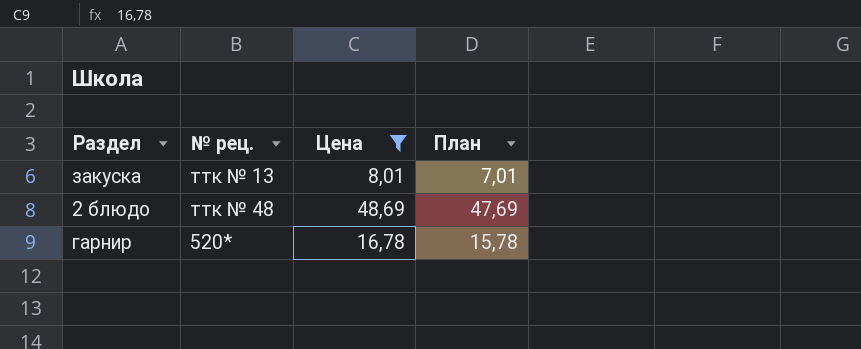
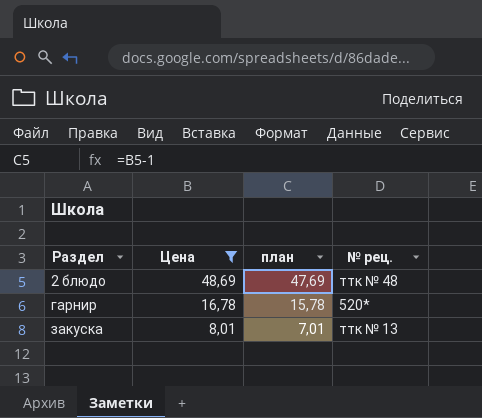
row order: none -> Раздел ascending
column name: План -> план
column № рец. | position: 2 -> 4

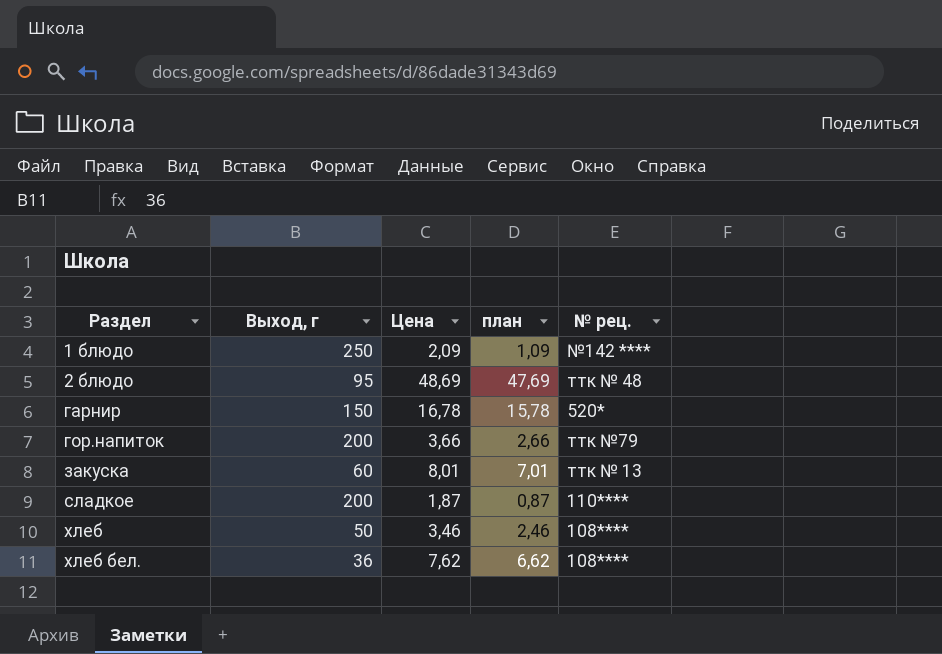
filter: Цена >= 8,01 -> none
column Выход, г | position: none -> 2

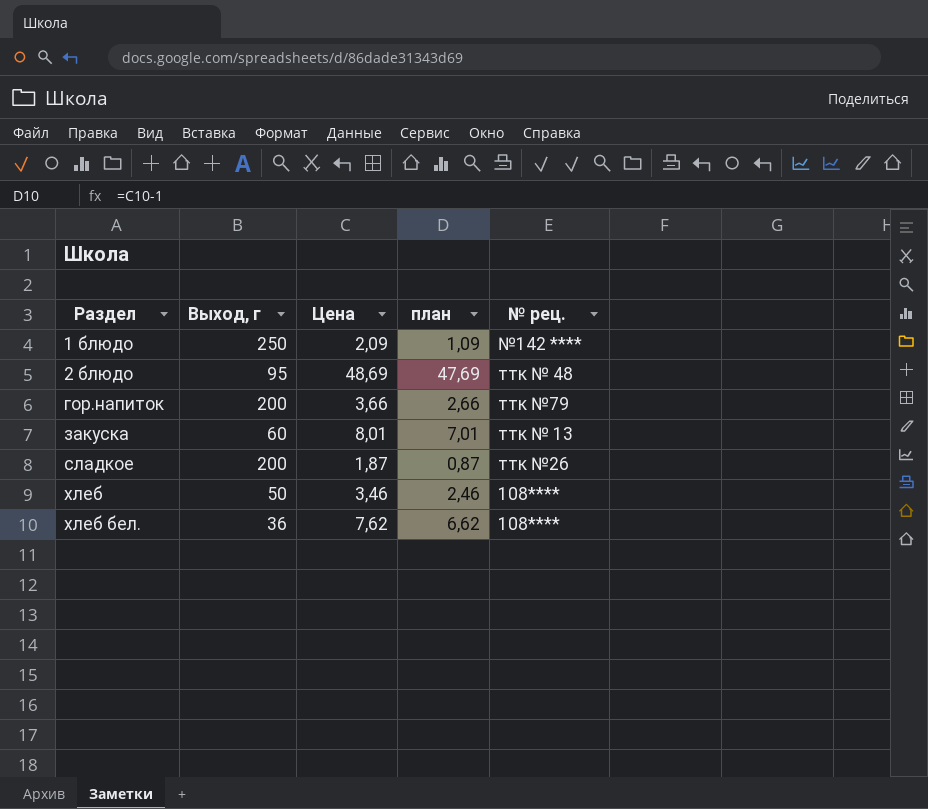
row гарнир: 150 | 16,78 | 15,78 | 520* -> none
сладкое | № рец.: 110**** -> ттк №26

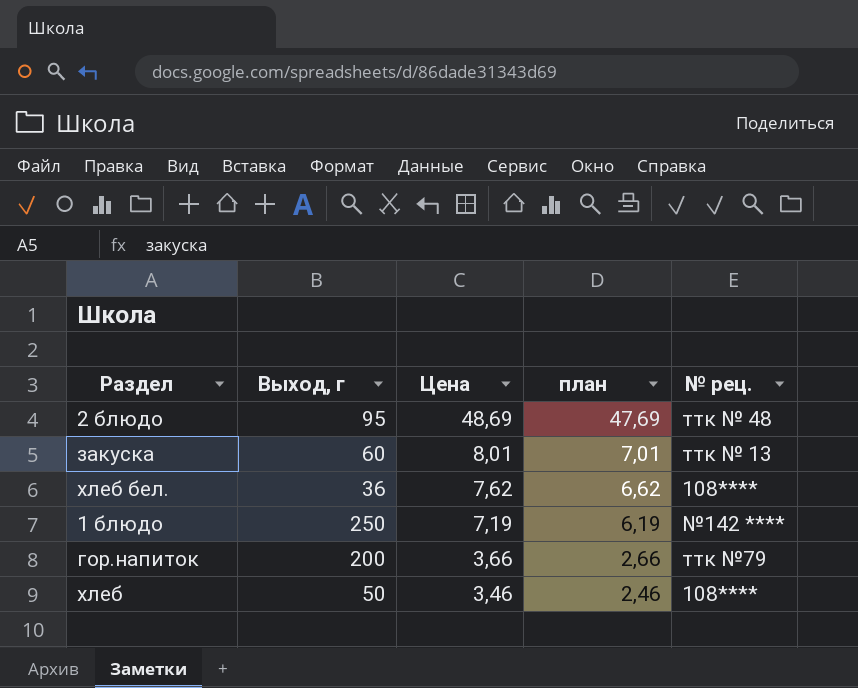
row order: Раздел ascending -> Цена descending
row сладкое: 200 | 1,87 | 0,87 | ттк №26 -> none
1 блюдо | Цена: 2,09 -> 7,19
1 блюдо | план: 1,09 -> 6,19

